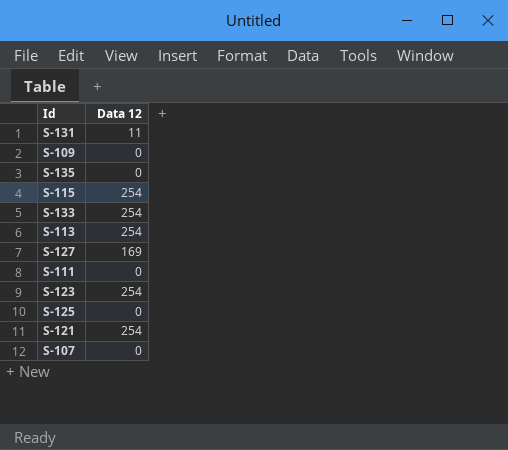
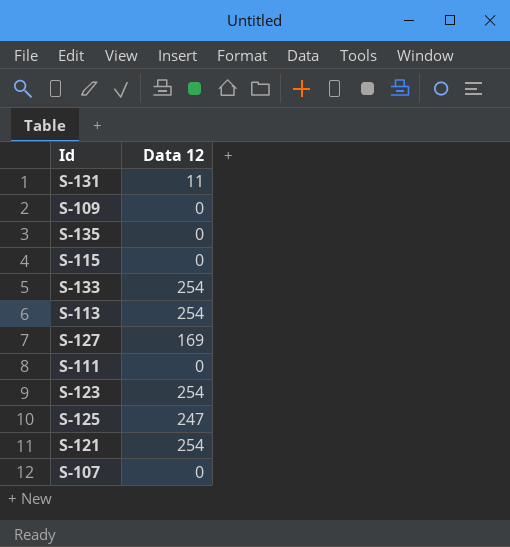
S-115 | Data 12: 254 -> 0
S-125 | Data 12: 0 -> 247

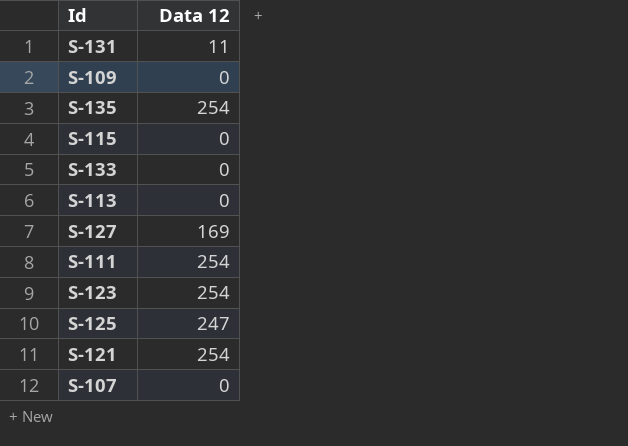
S-135 | Data 12: 0 -> 254
S-133 | Data 12: 254 -> 0
S-113 | Data 12: 254 -> 0
S-111 | Data 12: 0 -> 254

